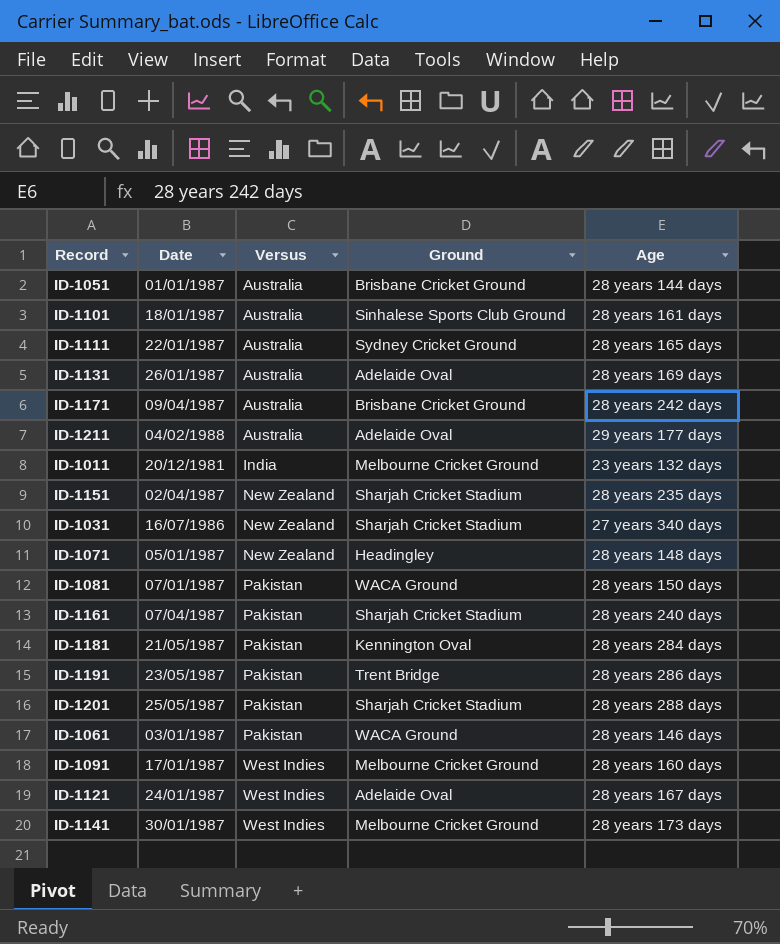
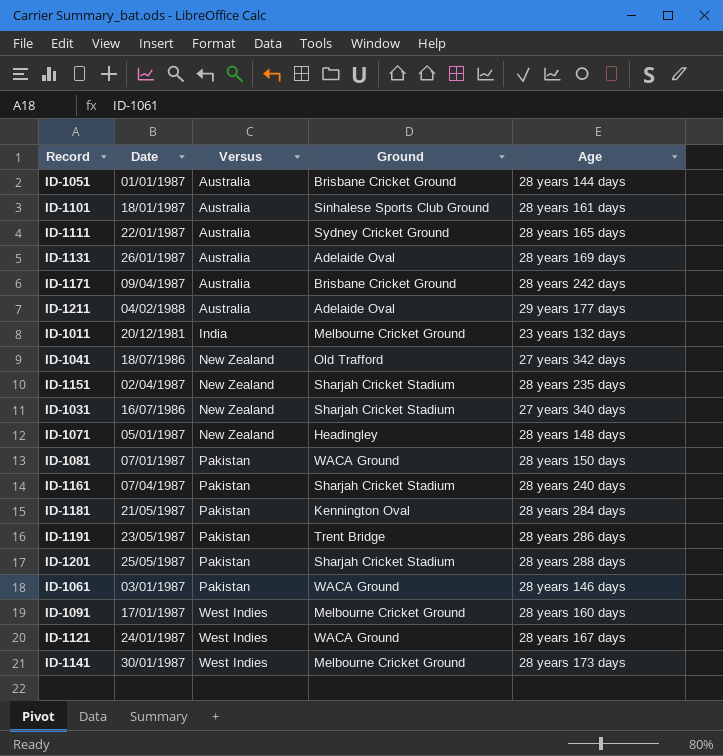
row ID-1041: none -> 18/07/1986 | New Zealand | Old Trafford | 27 years 342 days
ID-1121 | Ground: Adelaide Oval -> WACA Ground

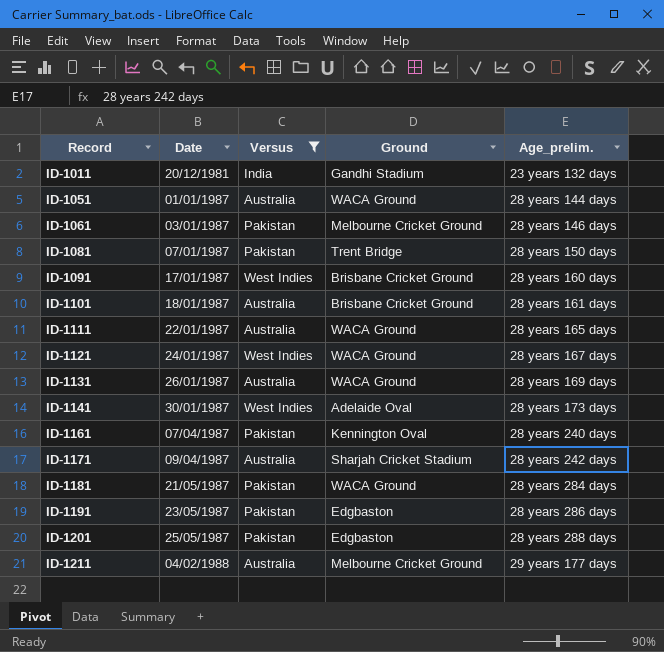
filter: none -> Versus != New Zealand
row order: Versus ascending -> Record ascending
column name: Age -> Age_prelim.
ID-1011 | Ground: Melbourne Cricket Ground -> Gandhi Stadium
ID-1051 | Ground: Brisbane Cricket Ground -> WACA Ground
ID-1061 | Ground: WACA Ground -> Melbourne Cricket Ground
ID-1081 | Ground: WACA Ground -> Trent Bridge
ID-1091 | Ground: Melbourne Cricket Ground -> Brisbane Cricket Ground
ID-1101 | Ground: Sinhalese Sports Club Ground -> Brisbane Cricket Ground
ID-1111 | Ground: Sydney Cricket Ground -> WACA Ground
ID-1131 | Ground: Adelaide Oval -> WACA Ground
ID-1141 | Ground: Melbourne Cricket Ground -> Adelaide Oval
ID-1161 | Ground: Sharjah Cricket Stadium -> Kennington Oval
ID-1171 | Ground: Brisbane Cricket Ground -> Sharjah Cricket Stadium
ID-1181 | Ground: Kennington Oval -> WACA Ground
ID-1191 | Ground: Trent Bridge -> Edgbaston
ID-1201 | Ground: Sharjah Cricket Stadium -> Edgbaston
ID-1211 | Ground: Adelaide Oval -> Melbourne Cricket Ground

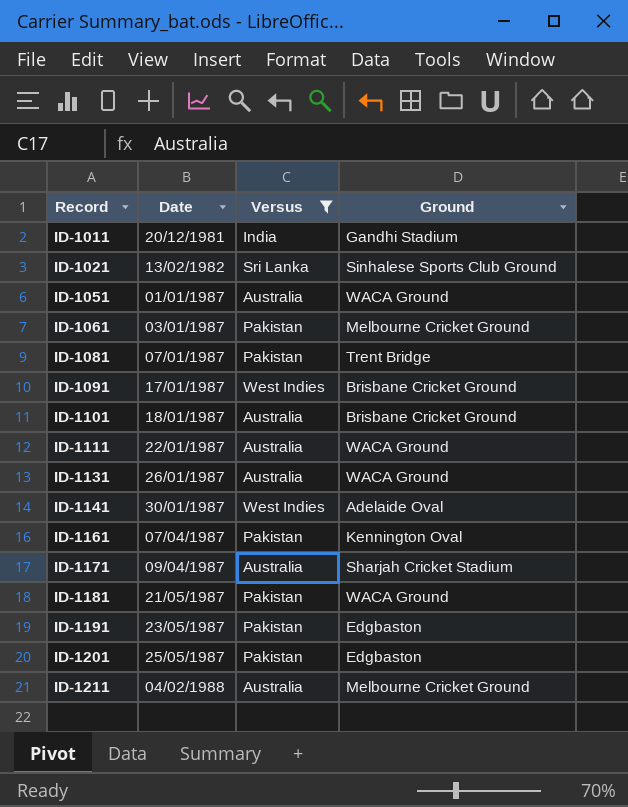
column Age_prelim. | position: 5 -> none
row ID-1121: 24/01/1987 | West Indies | WACA Ground | 28 years 167 days -> none
row ID-1021: none -> 13/02/1982 | Sri Lanka | Sinhalese Sports Club Ground

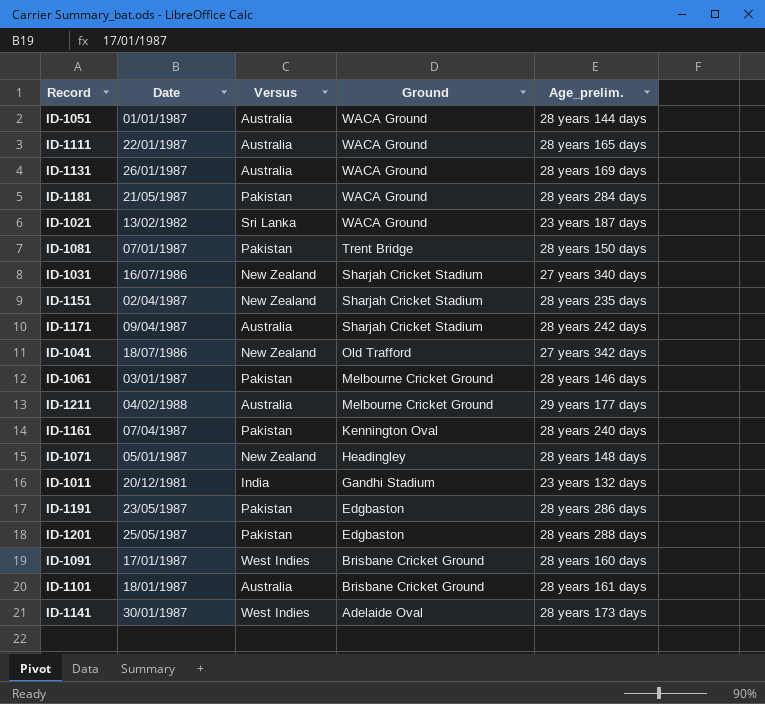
filter: Versus != New Zealand -> none
row order: Record ascending -> Ground descending
column Age_prelim. | position: none -> 5
ID-1021 | Ground: Sinhalese Sports Club Ground -> WACA Ground

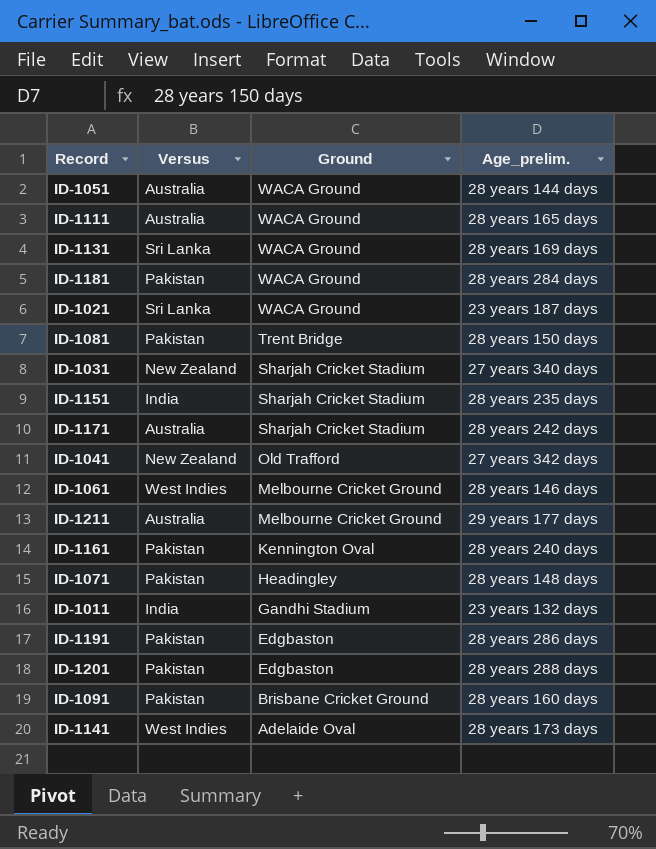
column Date | position: 2 -> none
row ID-1101: 18/01/1987 | Australia | Brisbane Cricket Ground | 28 years 161 days -> none
ID-1131 | Versus: Australia -> Sri Lanka
ID-1151 | Versus: New Zealand -> India
ID-1061 | Versus: Pakistan -> West Indies
ID-1071 | Versus: New Zealand -> Pakistan
ID-1091 | Versus: West Indies -> Pakistan

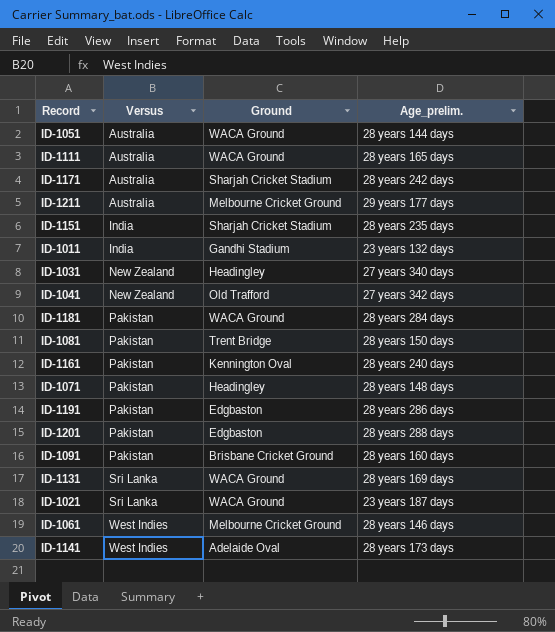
row order: Ground descending -> Versus ascending
ID-1031 | Ground: Sharjah Cricket Stadium -> Headingley

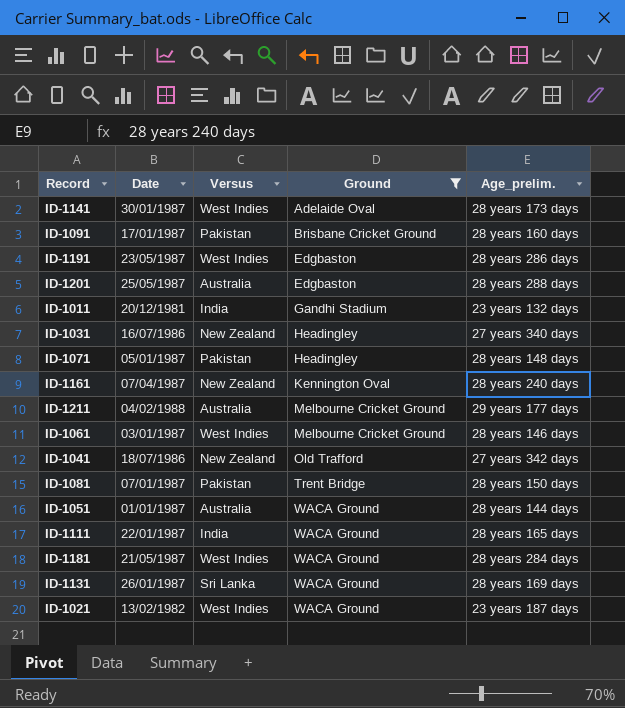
filter: none -> Ground != Sharjah Cricket Stadium
row order: Versus ascending -> Ground ascending
column Date | position: none -> 2
ID-1191 | Versus: Pakistan -> West Indies
ID-1201 | Versus: Pakistan -> Australia
ID-1161 | Versus: Pakistan -> New Zealand
ID-1111 | Versus: Australia -> India
ID-1181 | Versus: Pakistan -> West Indies
ID-1021 | Versus: Sri Lanka -> West Indies

